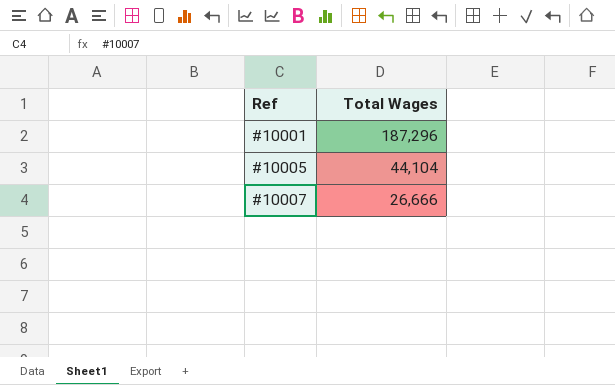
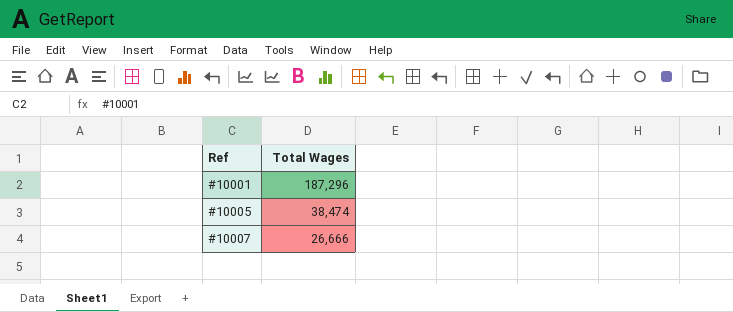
#10005 | Total Wages: 44,104 -> 38,474

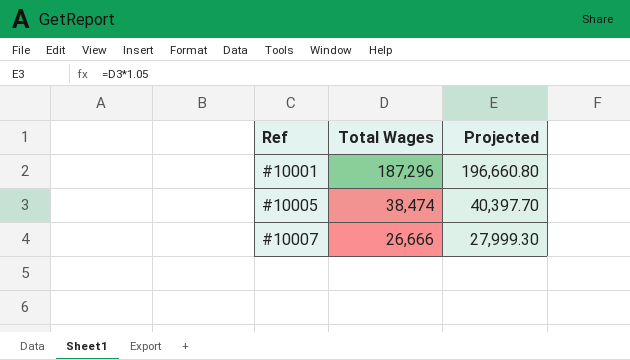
column Projected | formula: none -> [Total Wages] * 1.05

